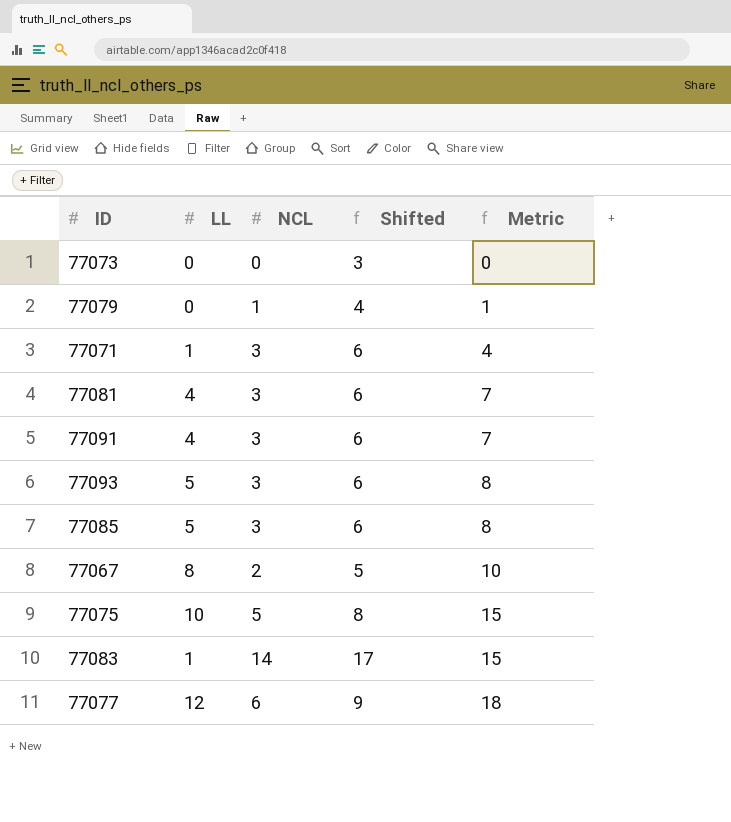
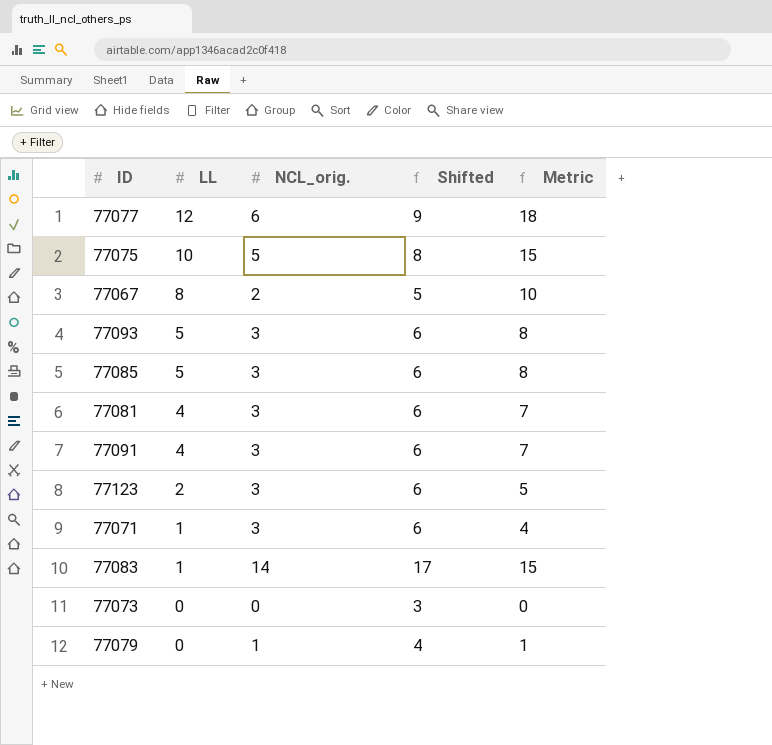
row order: Metric ascending -> LL descending
column name: NCL -> NCL_orig.
row 77123: none -> 2 | 3 | 6 | 5

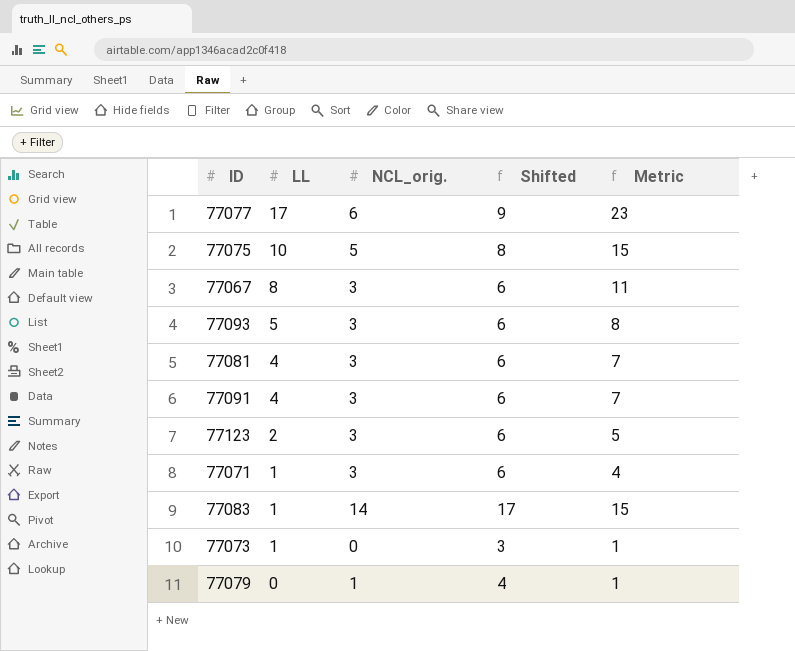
row 77085: 5 | 3 | 6 | 8 -> none
77077 | LL: 12 -> 17
77077 | Metric: 18 -> 23
77067 | NCL_orig.: 2 -> 3
77067 | Shifted: 5 -> 6
77067 | Metric: 10 -> 11
77073 | LL: 0 -> 1
77073 | Metric: 0 -> 1

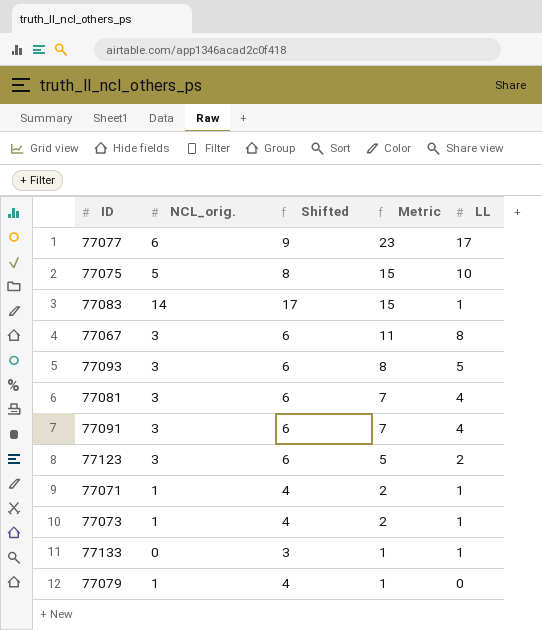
row order: LL descending -> Metric descending
column LL | position: 2 -> 5
77071 | NCL_orig.: 3 -> 1
77071 | Shifted: 6 -> 4
77071 | Metric: 4 -> 2
77073 | NCL_orig.: 0 -> 1
77073 | Shifted: 3 -> 4
77073 | Metric: 1 -> 2
row 77133: none -> 0 | 3 | 1 | 1

